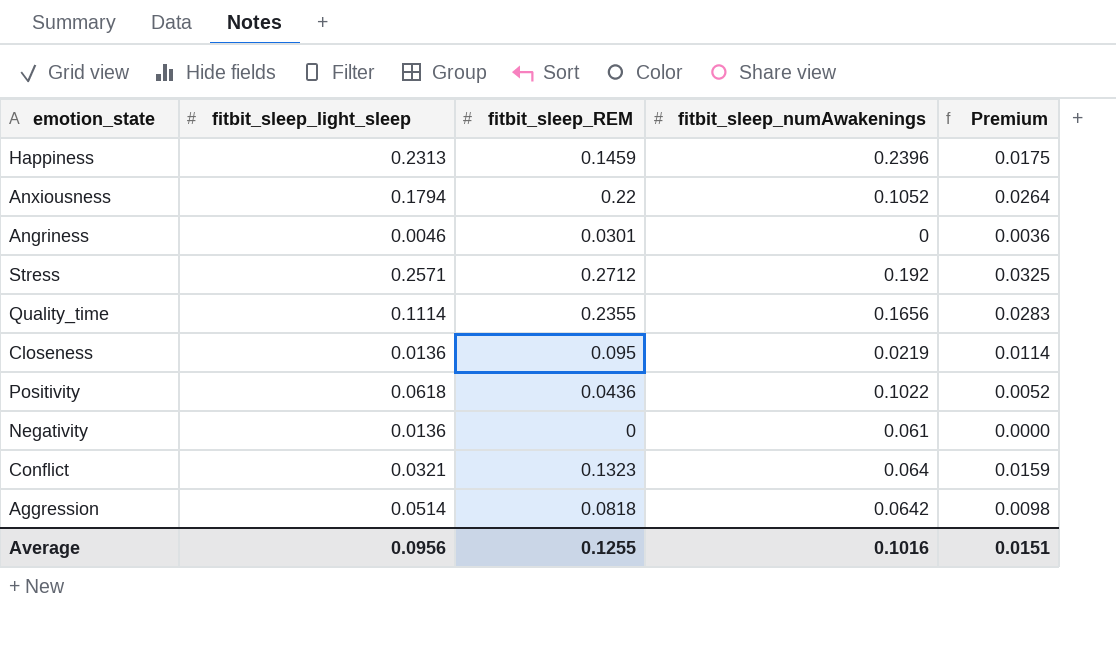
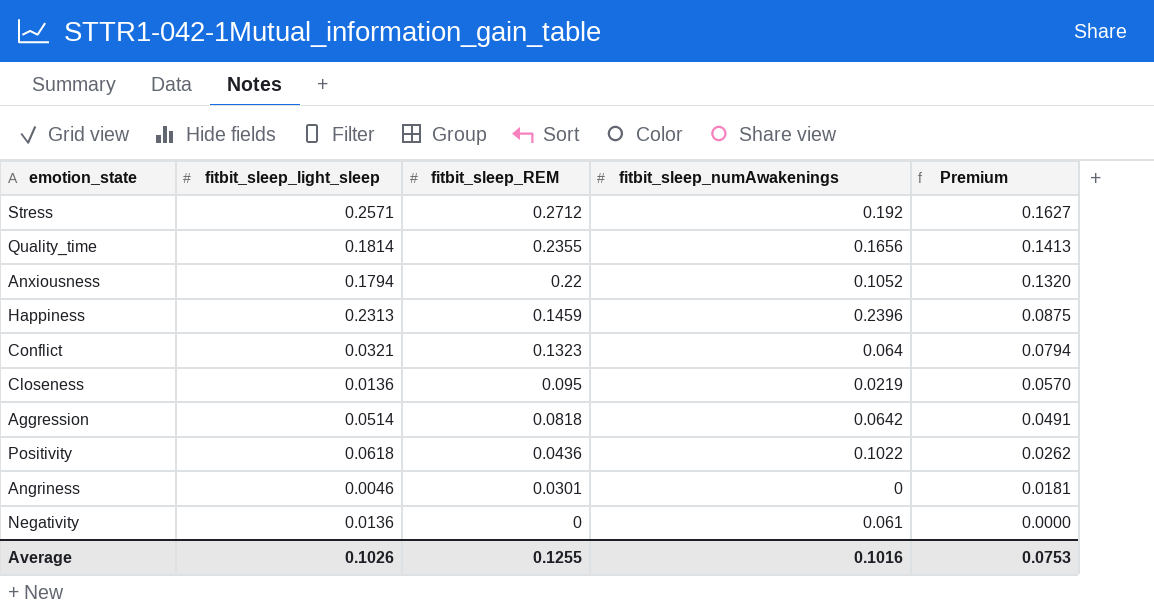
row order: none -> fitbit_sleep_REM descending
column Premium | formula: [fitbit_sleep_REM] * 0.12 -> [fitbit_sleep_REM] * 0.6
Quality_time | fitbit_sleep_light_sleep: 0.1114 -> 0.1814
Average | fitbit_sleep_light_sleep: 0.0956 -> 0.1026
Average | Premium: 0.0151 -> 0.0753

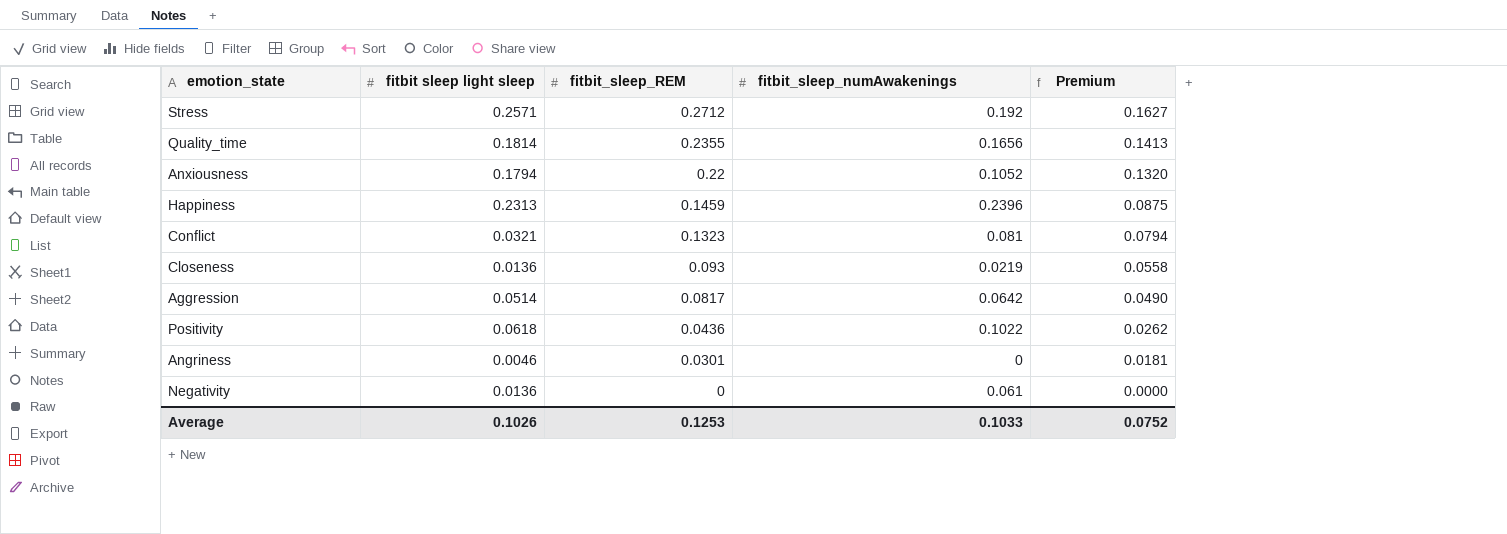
column name: fitbit_sleep_light_sleep -> fitbit sleep light sleep
Conflict | fitbit_sleep_numAwakenings: 0.064 -> 0.081
Closeness | fitbit_sleep_REM: 0.095 -> 0.093
Closeness | Premium: 0.0570 -> 0.0558
Aggression | fitbit_sleep_REM: 0.0818 -> 0.0817
Aggression | Premium: 0.0491 -> 0.0490
Average | fitbit_sleep_REM: 0.1255 -> 0.1253
Average | fitbit_sleep_numAwakenings: 0.1016 -> 0.1033
Average | Premium: 0.0753 -> 0.0752

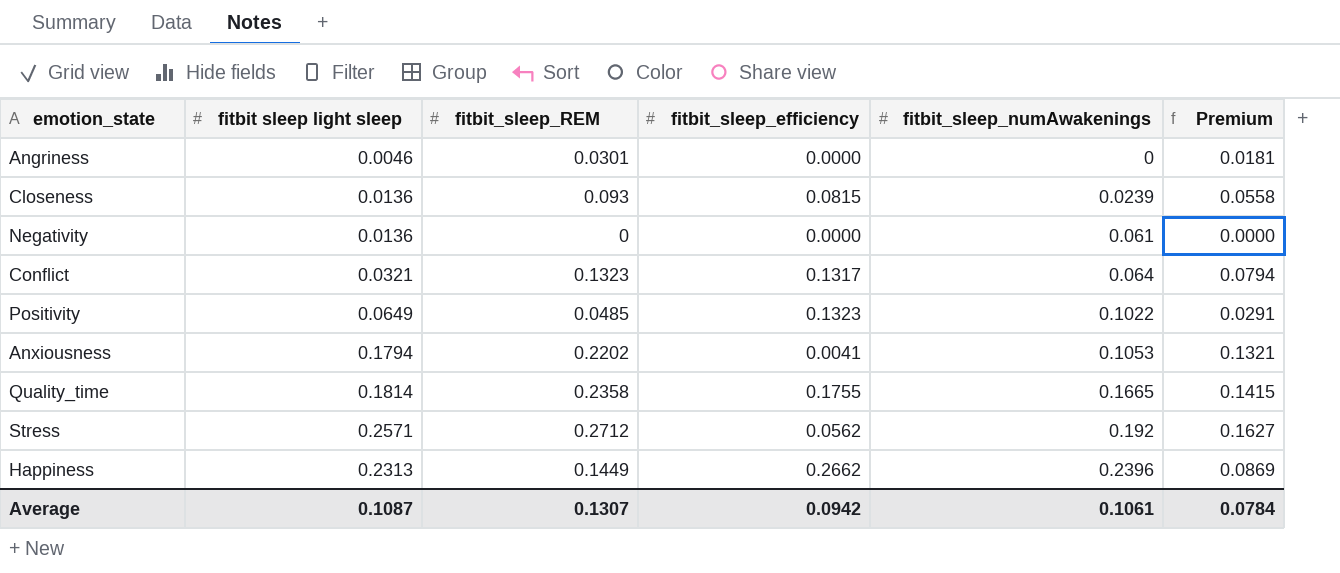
row order: fitbit_sleep_REM descending -> fitbit_sleep_numAwakenings ascending
column fitbit_sleep_efficiency | position: none -> 4
row Aggression: 0.0514 | 0.0817 | 0.0642 | 0.0490 -> none
Closeness | fitbit_sleep_numAwakenings: 0.0219 -> 0.0239
Conflict | fitbit_sleep_numAwakenings: 0.081 -> 0.064
Positivity | fitbit sleep light sleep: 0.0618 -> 0.0649
Positivity | fitbit_sleep_REM: 0.0436 -> 0.0485
Positivity | Premium: 0.0262 -> 0.0291
Anxiousness | fitbit_sleep_REM: 0.22 -> 0.2202
Anxiousness | fitbit_sleep_numAwakenings: 0.1052 -> 0.1053
Anxiousness | Premium: 0.1320 -> 0.1321
Quality_time | fitbit_sleep_REM: 0.2355 -> 0.2358
Quality_time | fitbit_sleep_numAwakenings: 0.1656 -> 0.1665
Quality_time | Premium: 0.1413 -> 0.1415
Happiness | fitbit_sleep_REM: 0.1459 -> 0.1449
Happiness | Premium: 0.0875 -> 0.0869
Average | fitbit sleep light sleep: 0.1026 -> 0.1087
Average | fitbit_sleep_REM: 0.1253 -> 0.1307
Average | fitbit_sleep_numAwakenings: 0.1033 -> 0.1061
Average | Premium: 0.0752 -> 0.0784

